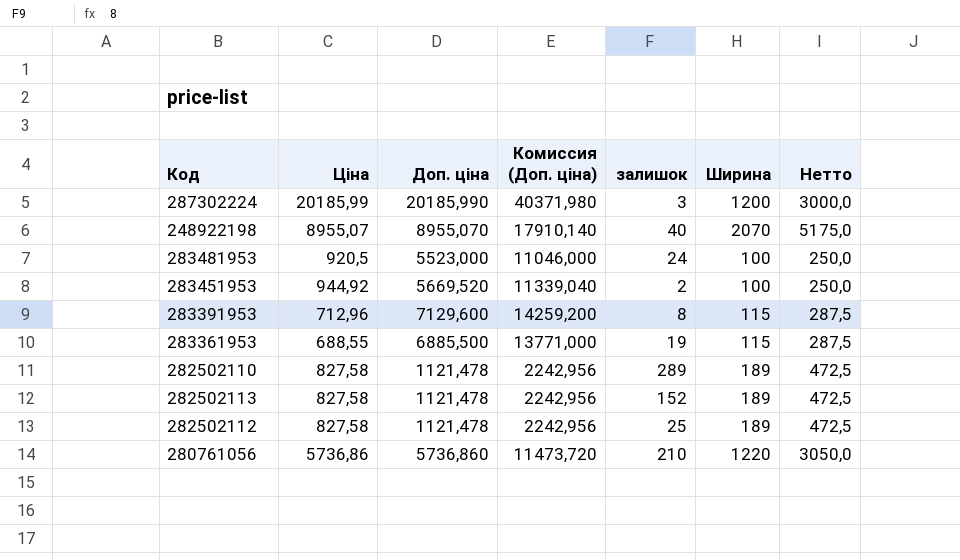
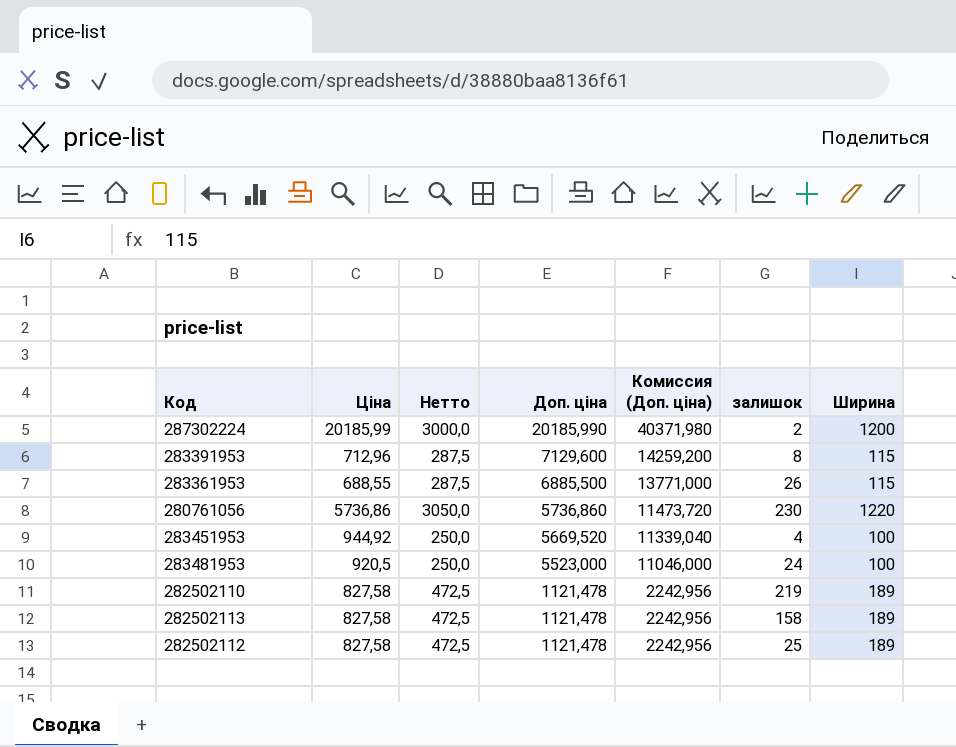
row order: none -> Доп. ціна descending
column Нетто | position: 7 -> 3
row 248922198: 8955,07 | 8955,070 | 17910,140 | 40 | 2070 | 5175,0 -> none
287302224 | залишок: 3 -> 2
283361953 | залишок: 19 -> 26
280761056 | залишок: 210 -> 230
283451953 | залишок: 2 -> 4
282502110 | залишок: 289 -> 219
282502113 | залишок: 152 -> 158

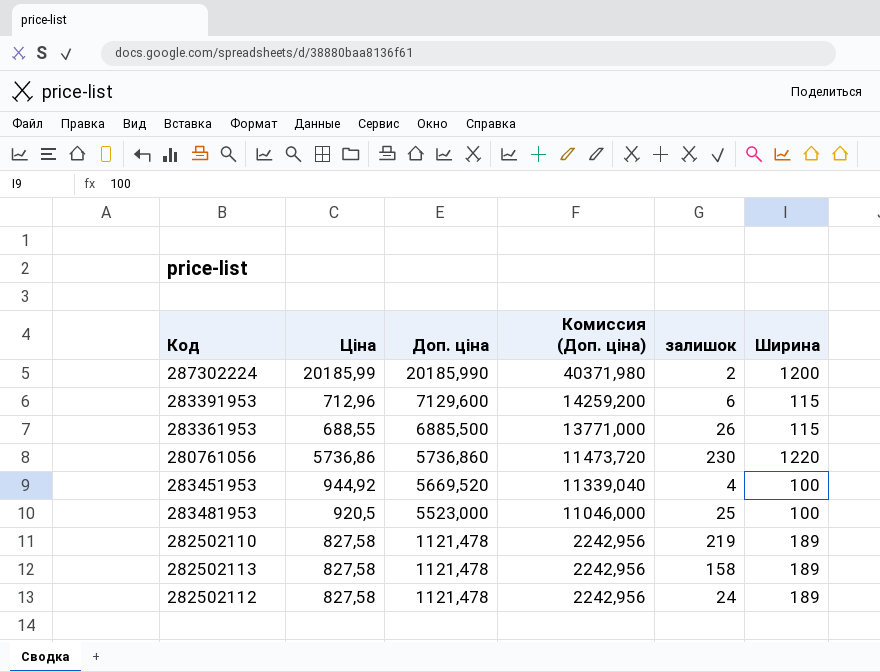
column Нетто | formula: [Ширина] * 2,5 -> none
283391953 | залишок: 8 -> 6
283481953 | залишок: 24 -> 25
282502112 | залишок: 25 -> 24

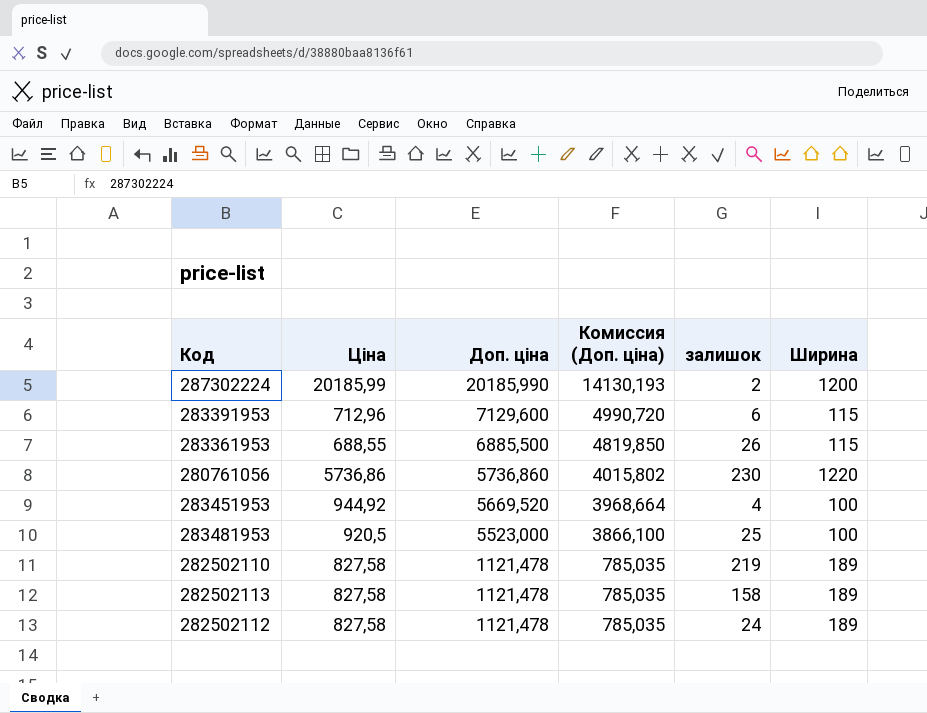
column Комиссия (Доп. ціна) | formula: [Доп. ціна] * 2 -> [Доп. ціна] * 0,7

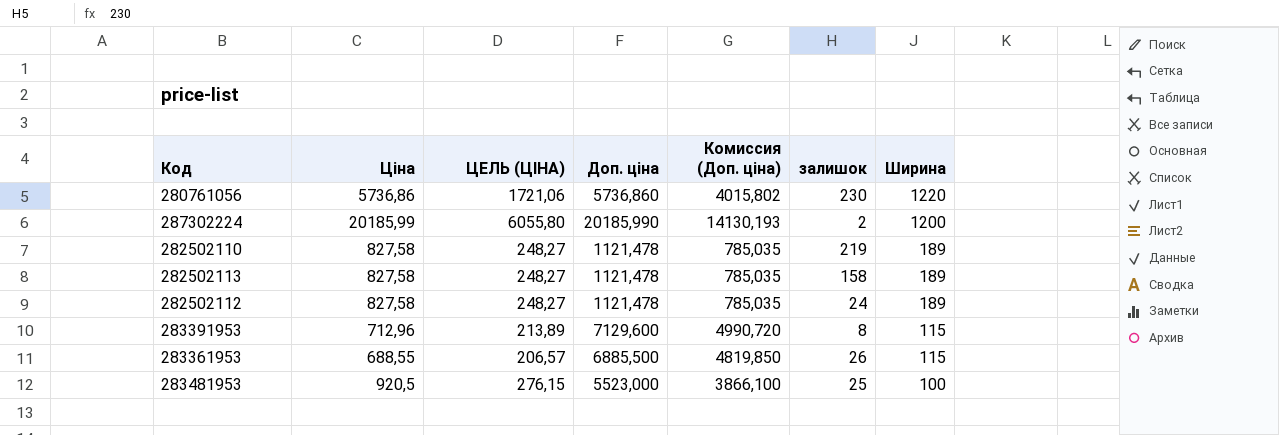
row order: Доп. ціна descending -> Ширина descending
column ЦЕЛЬ (ЦІНА) | formula: none -> [Ціна] * 0,3
row 283451953: 944,92 | 5669,520 | 3968,664 | 4 | 100 -> none
283391953 | залишок: 6 -> 8

